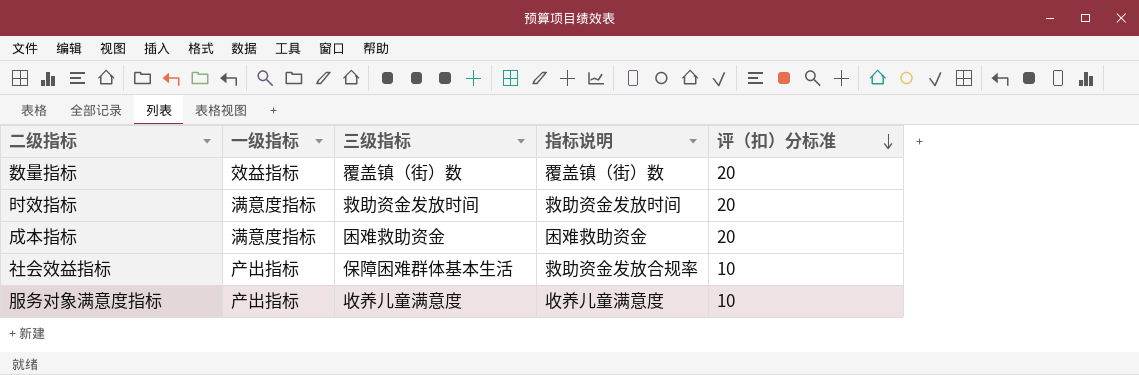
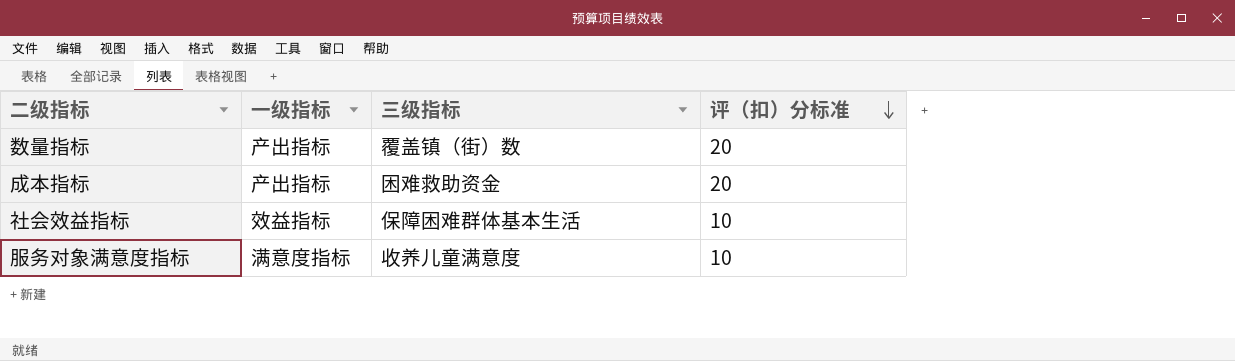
column 指标说明 | position: 4 -> none
row 时效指标: 满意度指标 | 救助资金发放时间 | 救助资金发放时间 | 20 -> none
数量指标 | 一级指标: 效益指标 -> 产出指标
成本指标 | 一级指标: 满意度指标 -> 产出指标
社会效益指标 | 一级指标: 产出指标 -> 效益指标
服务对象满意度指标 | 一级指标: 产出指标 -> 满意度指标

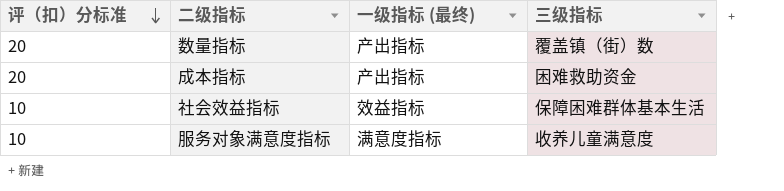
column 评（扣）分标准 | position: 4 -> 1
column name: 一级指标 -> 一级指标 (最终)

